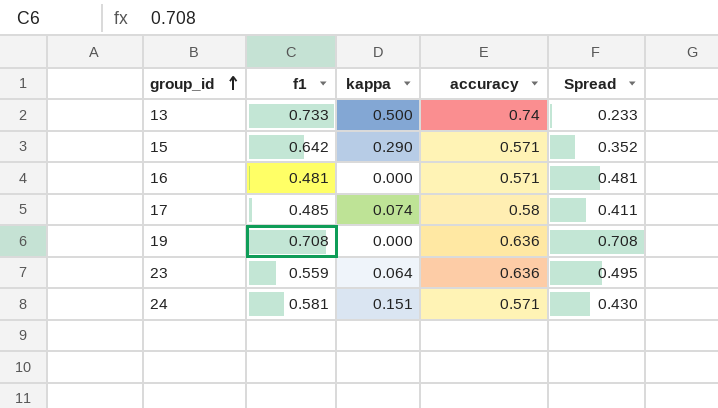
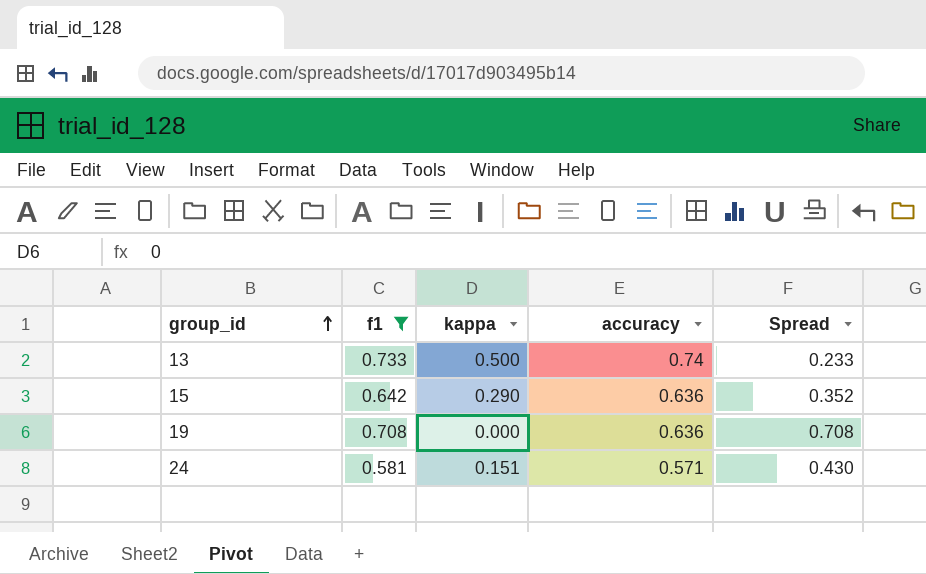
filter: none -> f1 >= 0.581
15 | accuracy: 0.571 -> 0.636

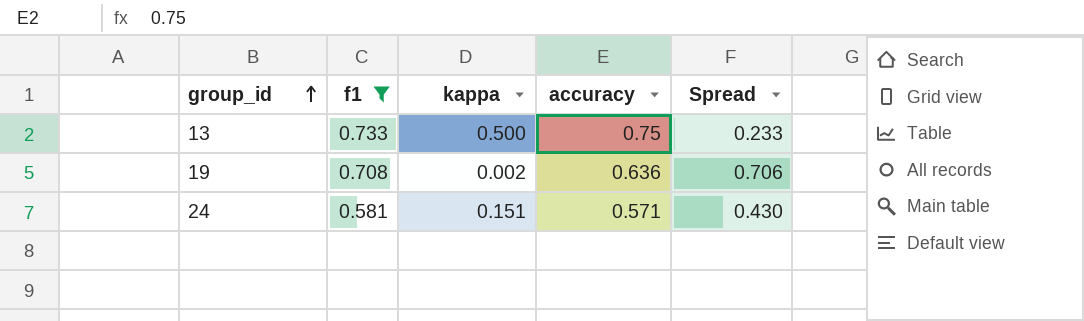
row 15: 0.642 | 0.290 | 0.636 | 0.352 -> none
13 | accuracy: 0.74 -> 0.75
19 | kappa: 0.000 -> 0.002
19 | Spread: 0.708 -> 0.706

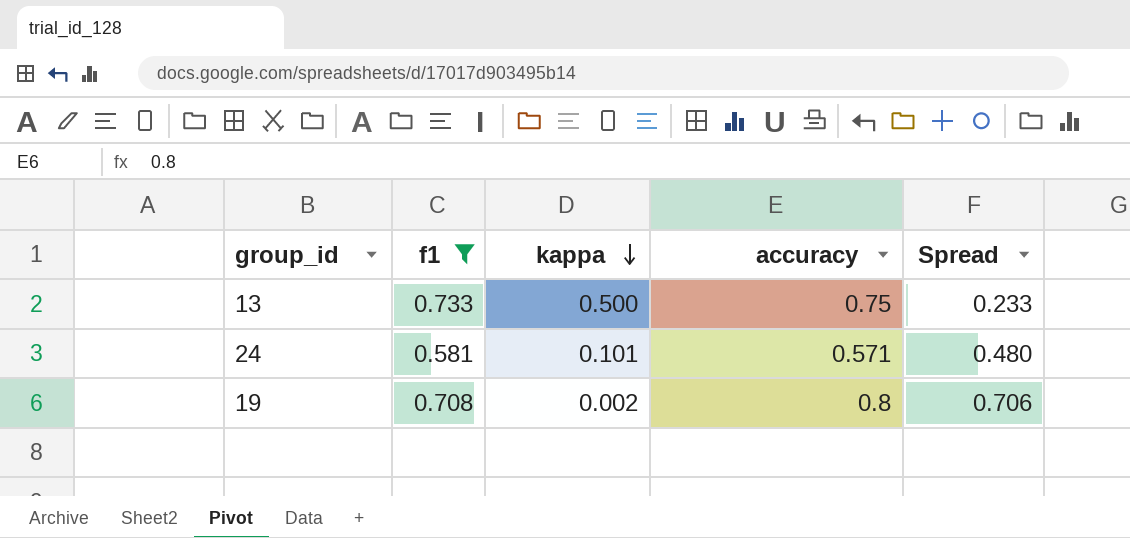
row order: group_id ascending -> kappa descending
24 | kappa: 0.151 -> 0.101
24 | Spread: 0.430 -> 0.480
19 | accuracy: 0.636 -> 0.8

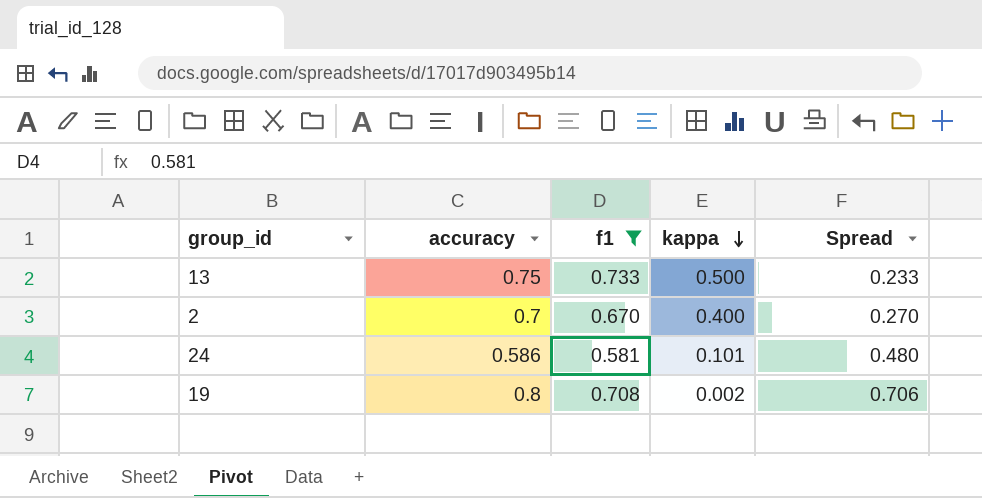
column accuracy | position: 4 -> 2
row 2: none -> 0.7 | 0.670 | 0.400 | 0.270
24 | accuracy: 0.571 -> 0.586

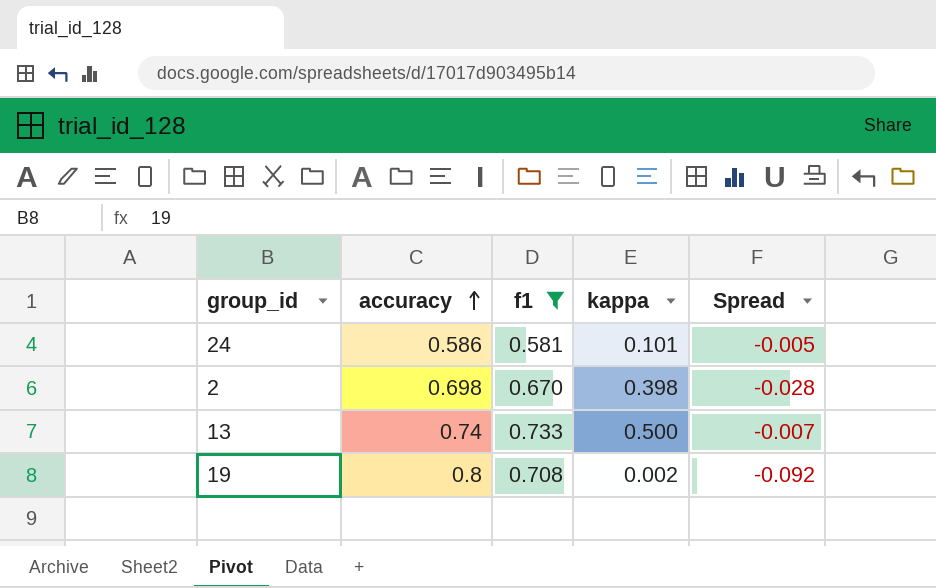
row order: kappa descending -> accuracy ascending
column Spread | formula: [f1] - [kappa] -> [f1] - [accuracy]
2 | accuracy: 0.7 -> 0.698
2 | kappa: 0.400 -> 0.398
13 | accuracy: 0.75 -> 0.74

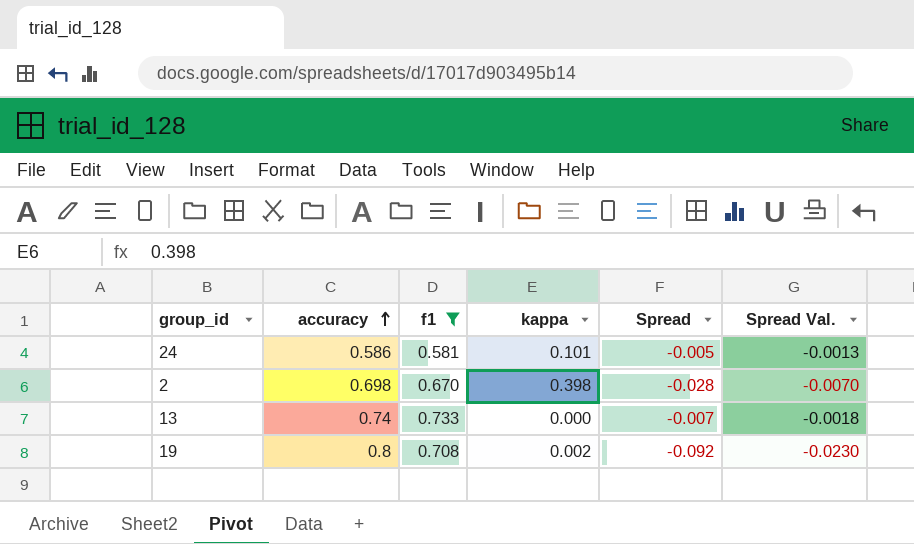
column Spread Val. | formula: none -> [Spread] * 0.25
13 | kappa: 0.500 -> 0.000

